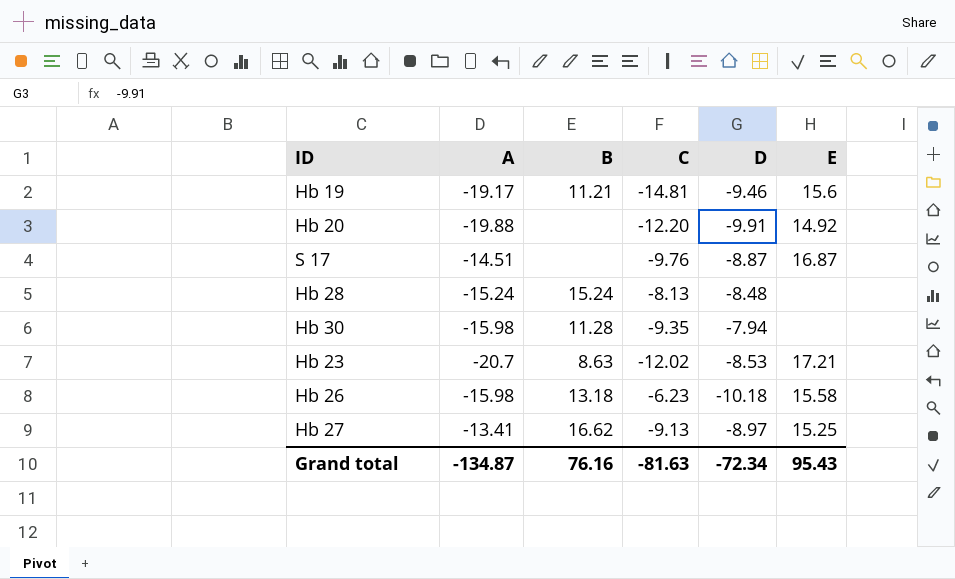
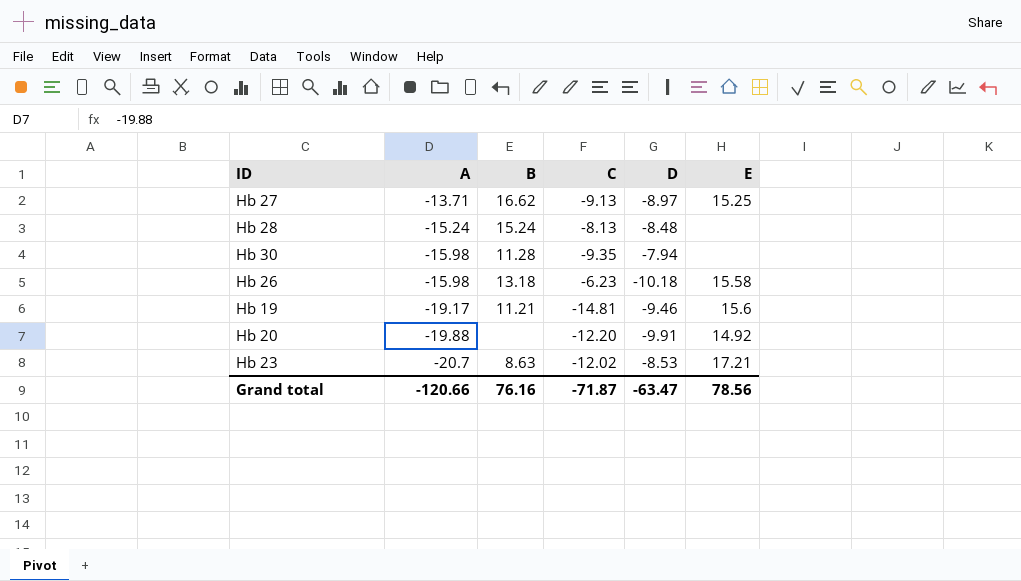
row order: none -> A descending
row S 17: -14.51 | none | -9.76 | -8.87 | 16.87 -> none
Hb 27 | A: -13.41 -> -13.71
Grand total | A: -134.87 -> -120.66
Grand total | C: -81.63 -> -71.87
Grand total | D: -72.34 -> -63.47
Grand total | E: 95.43 -> 78.56

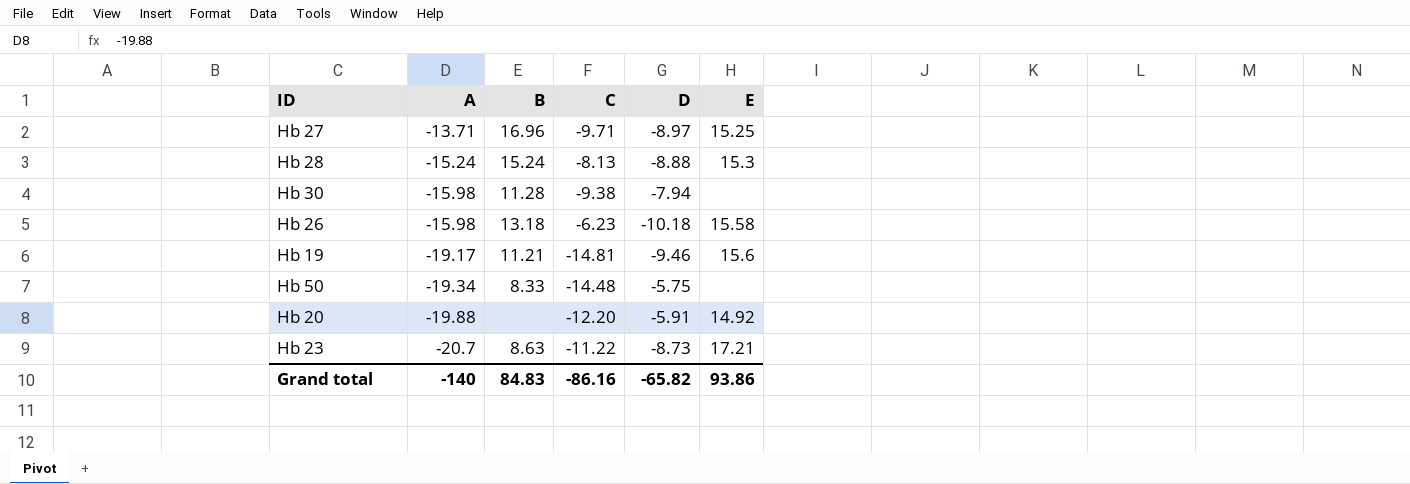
Hb 27 | B: 16.62 -> 16.96
Hb 27 | C: -9.13 -> -9.71
Hb 28 | D: -8.48 -> -8.88
Hb 28 | E: none -> 15.3
Hb 30 | C: -9.35 -> -9.38
row Hb 50: none -> -19.34 | 8.33 | -14.48 | -5.75 | none
Hb 20 | D: -9.91 -> -5.91
Hb 23 | C: -12.02 -> -11.22
Hb 23 | D: -8.53 -> -8.73
Grand total | A: -120.66 -> -140
Grand total | B: 76.16 -> 84.83
Grand total | C: -71.87 -> -86.16
Grand total | D: -63.47 -> -65.82
Grand total | E: 78.56 -> 93.86

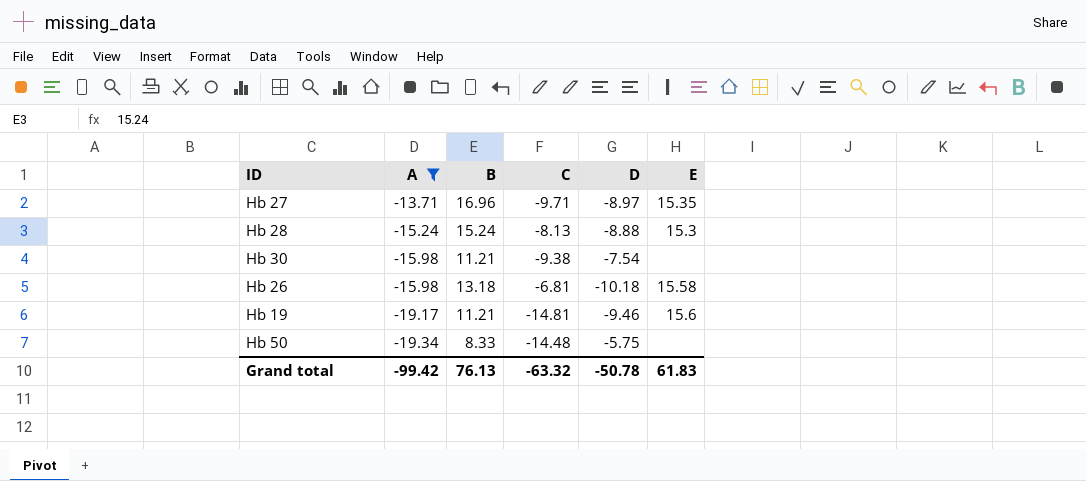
filter: none -> A >= -19.34
Hb 27 | E: 15.25 -> 15.35
Hb 30 | B: 11.28 -> 11.21
Hb 30 | D: -7.94 -> -7.54
Hb 26 | C: -6.23 -> -6.81
Grand total | A: -140 -> -99.42
Grand total | B: 84.83 -> 76.13
Grand total | C: -86.16 -> -63.32
Grand total | D: -65.82 -> -50.78
Grand total | E: 93.86 -> 61.83

